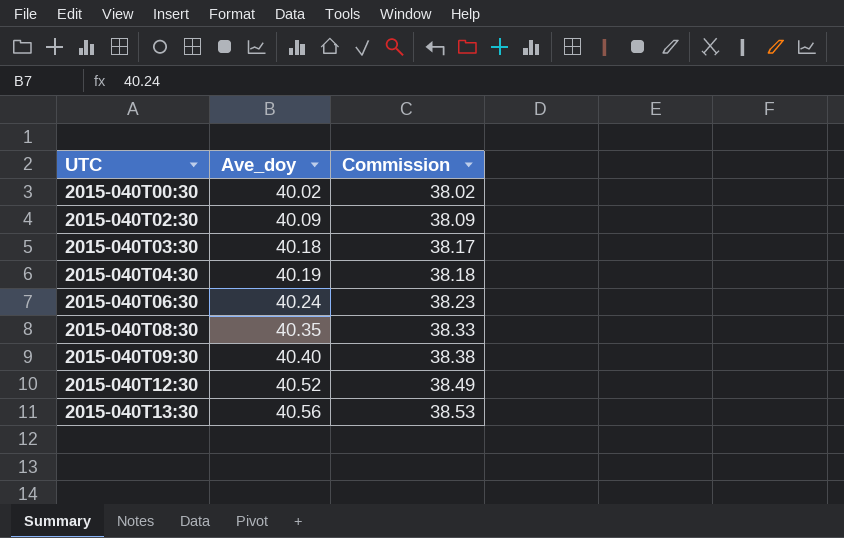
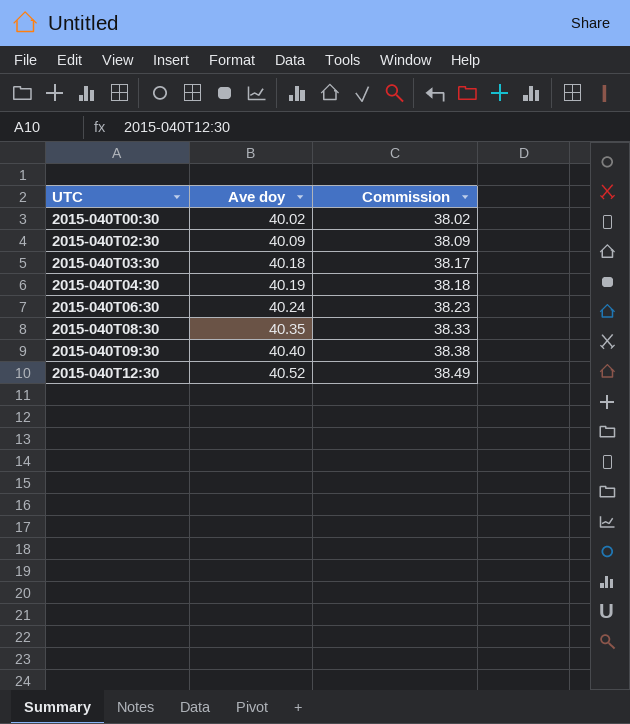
column name: Ave_doy -> Ave doy
row 2015-040T13:30: 40.56 | 38.53 -> none

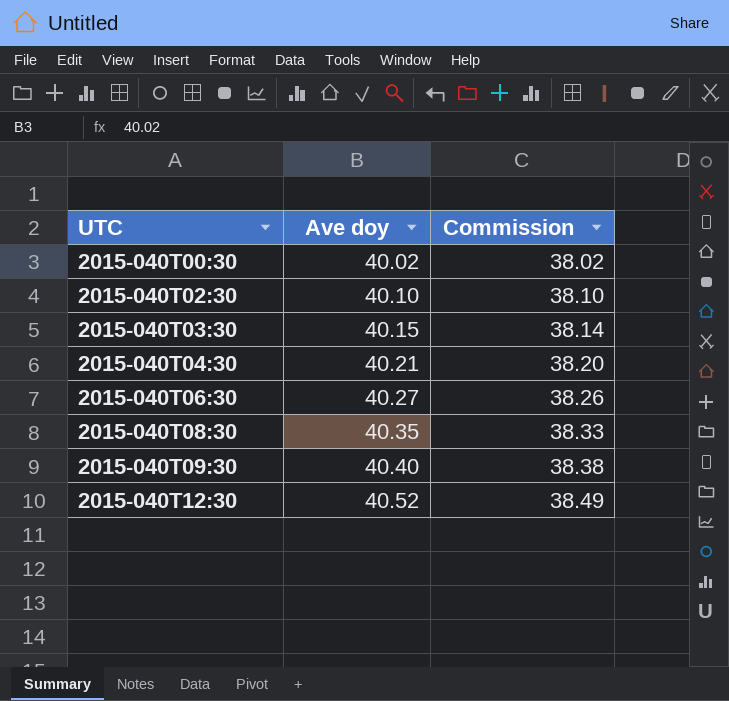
2015-040T02:30 | Ave doy: 40.09 -> 40.10
2015-040T02:30 | Commission: 38.09 -> 38.10
2015-040T03:30 | Ave doy: 40.18 -> 40.15
2015-040T03:30 | Commission: 38.17 -> 38.14
2015-040T04:30 | Ave doy: 40.19 -> 40.21
2015-040T04:30 | Commission: 38.18 -> 38.20
2015-040T06:30 | Ave doy: 40.24 -> 40.27
2015-040T06:30 | Commission: 38.23 -> 38.26

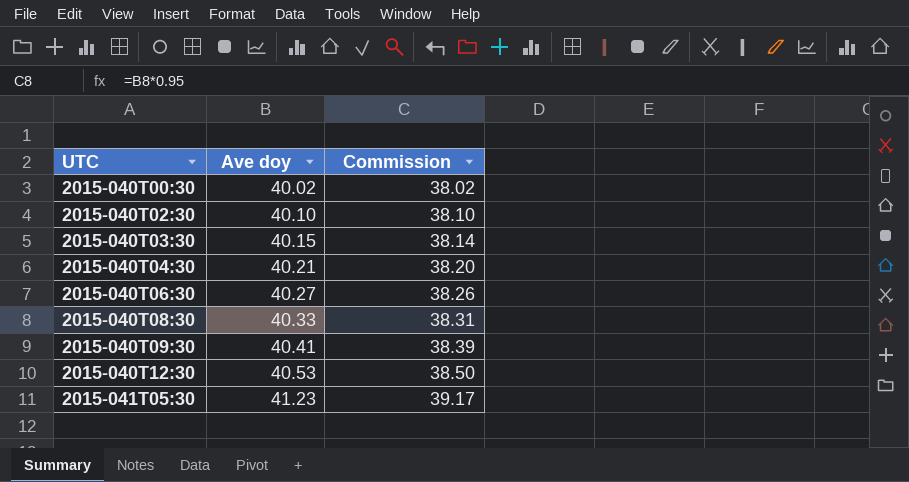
2015-040T08:30 | Ave doy: 40.35 -> 40.33
2015-040T08:30 | Commission: 38.33 -> 38.31
2015-040T09:30 | Ave doy: 40.40 -> 40.41
2015-040T09:30 | Commission: 38.38 -> 38.39
2015-040T12:30 | Ave doy: 40.52 -> 40.53
2015-040T12:30 | Commission: 38.49 -> 38.50
row 2015-041T05:30: none -> 41.23 | 39.17

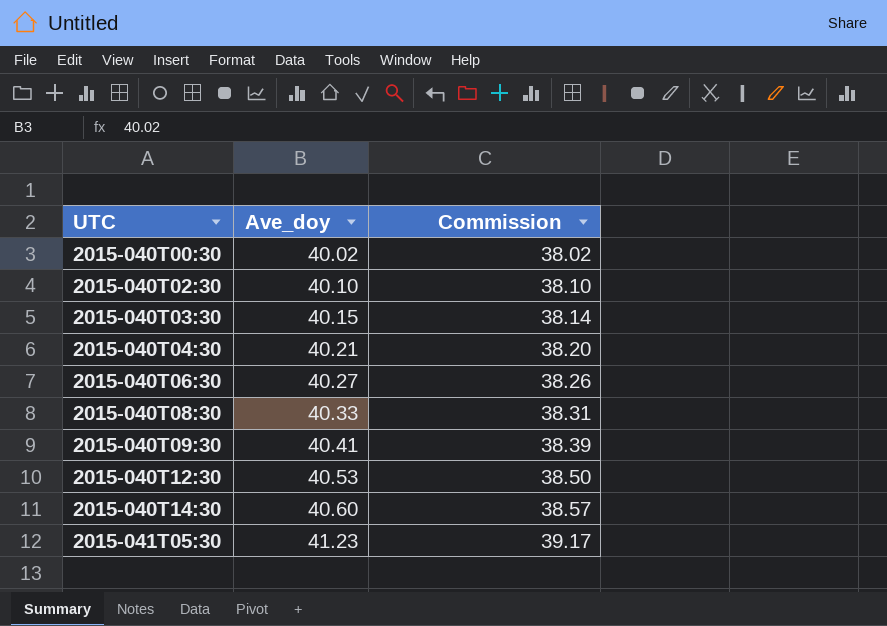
column name: Ave doy -> Ave_doy
row 2015-040T14:30: none -> 40.60 | 38.57

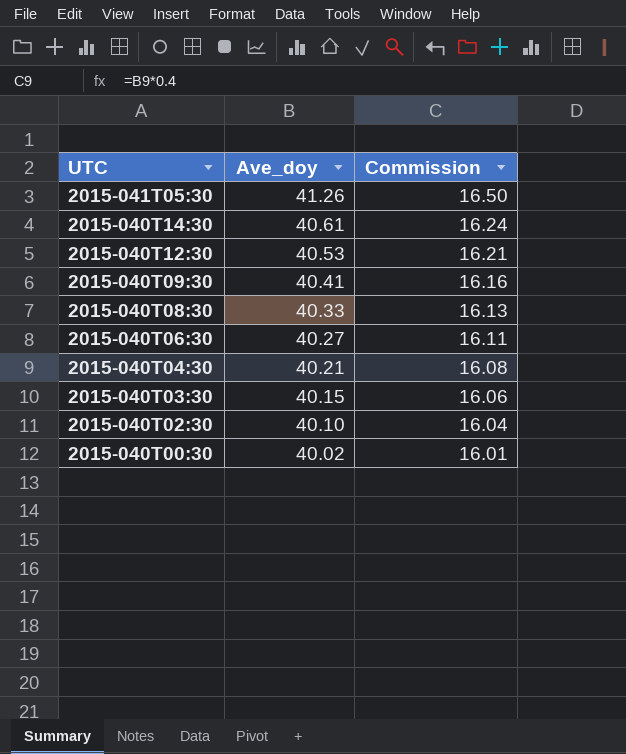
row order: UTC ascending -> UTC descending
column Commission | formula: [Ave_doy] * 0.95 -> [Ave_doy] * 0.4
2015-041T05:30 | Ave_doy: 41.23 -> 41.26
2015-040T14:30 | Ave_doy: 40.60 -> 40.61

